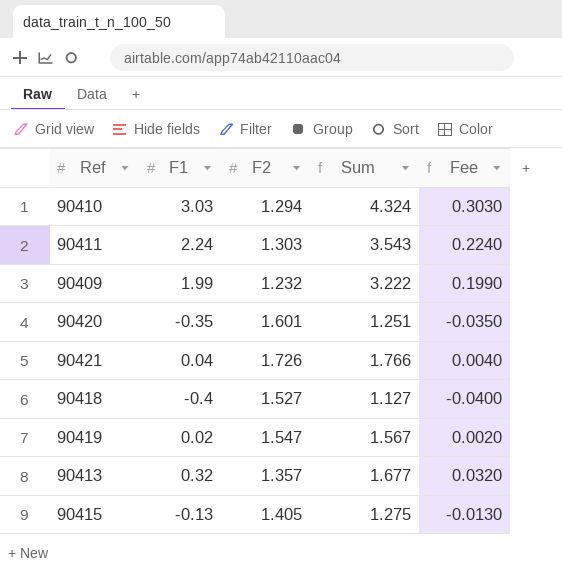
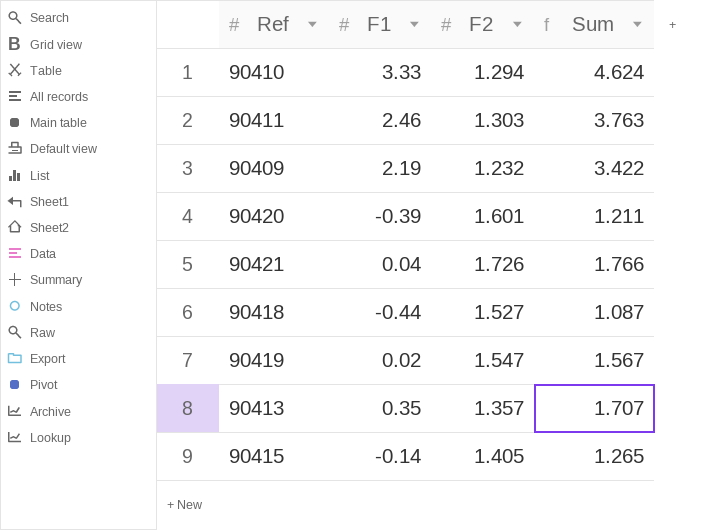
column Fee | formula: [F1] * 0.1 -> none
90410 | F1: 3.03 -> 3.33
90410 | Sum: 4.324 -> 4.624
90411 | F1: 2.24 -> 2.46
90411 | Sum: 3.543 -> 3.763
90409 | F1: 1.99 -> 2.19
90409 | Sum: 3.222 -> 3.422
90420 | F1: -0.35 -> -0.39
90420 | Sum: 1.251 -> 1.211
90418 | F1: -0.4 -> -0.44
90418 | Sum: 1.127 -> 1.087
90413 | F1: 0.32 -> 0.35
90413 | Sum: 1.677 -> 1.707
90415 | F1: -0.13 -> -0.14
90415 | Sum: 1.275 -> 1.265

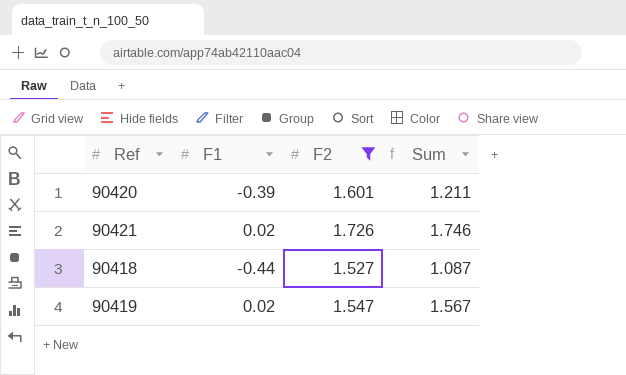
filter: none -> F2 >= 1.527
90421 | F1: 0.04 -> 0.02
90421 | Sum: 1.766 -> 1.746

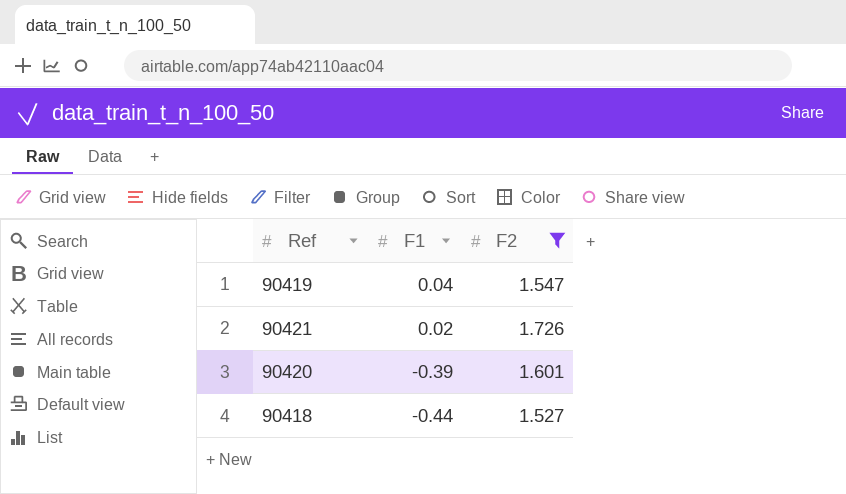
row order: none -> F1 descending
column Sum | formula: [F1] + [F2] -> none
90419 | F1: 0.02 -> 0.04

